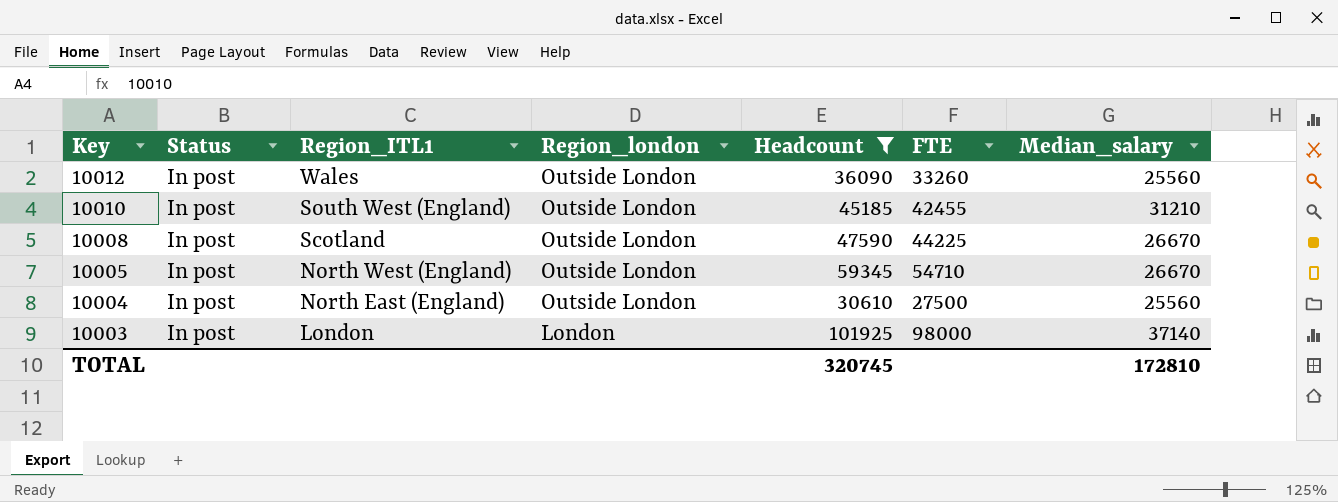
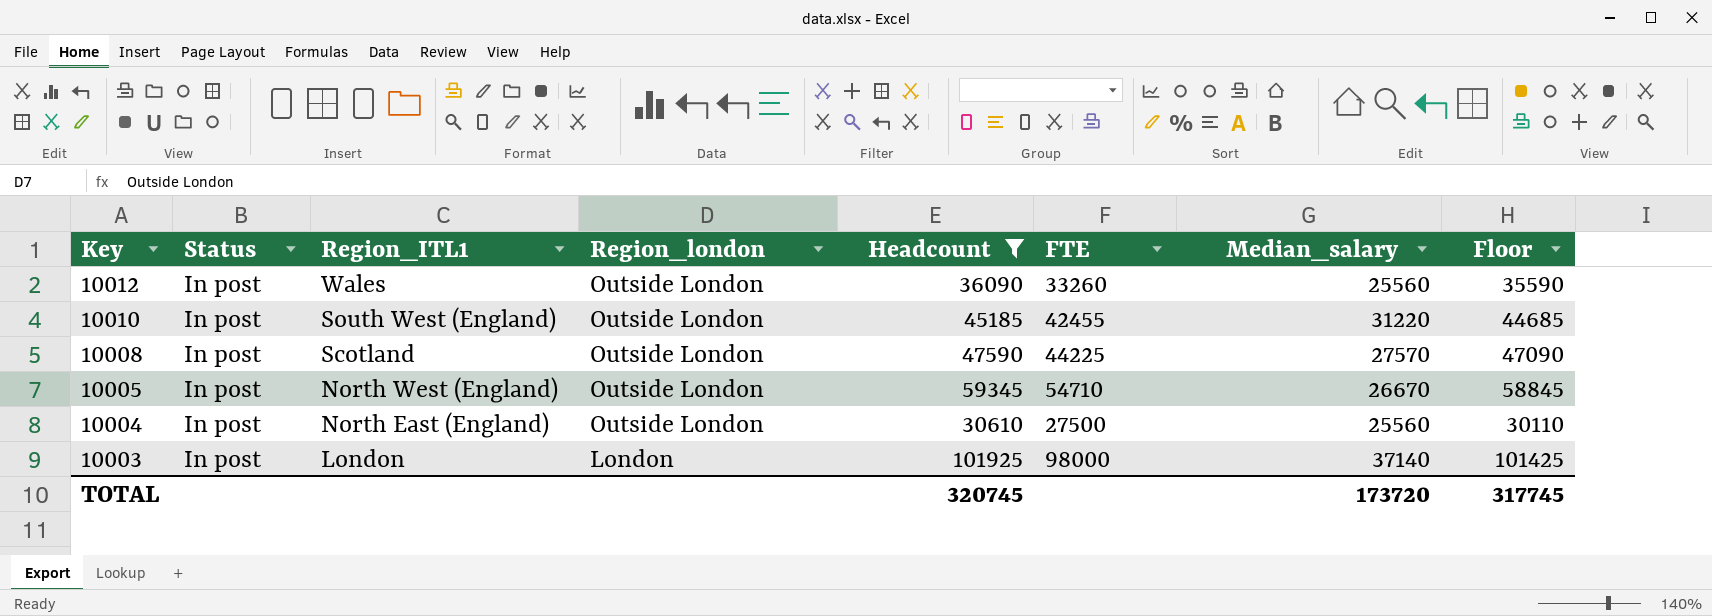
column Floor | formula: none -> [Headcount] - 500
10010 | Median_salary: 31210 -> 31220
10008 | Median_salary: 26670 -> 27570
TOTAL | Median_salary: 172810 -> 173720

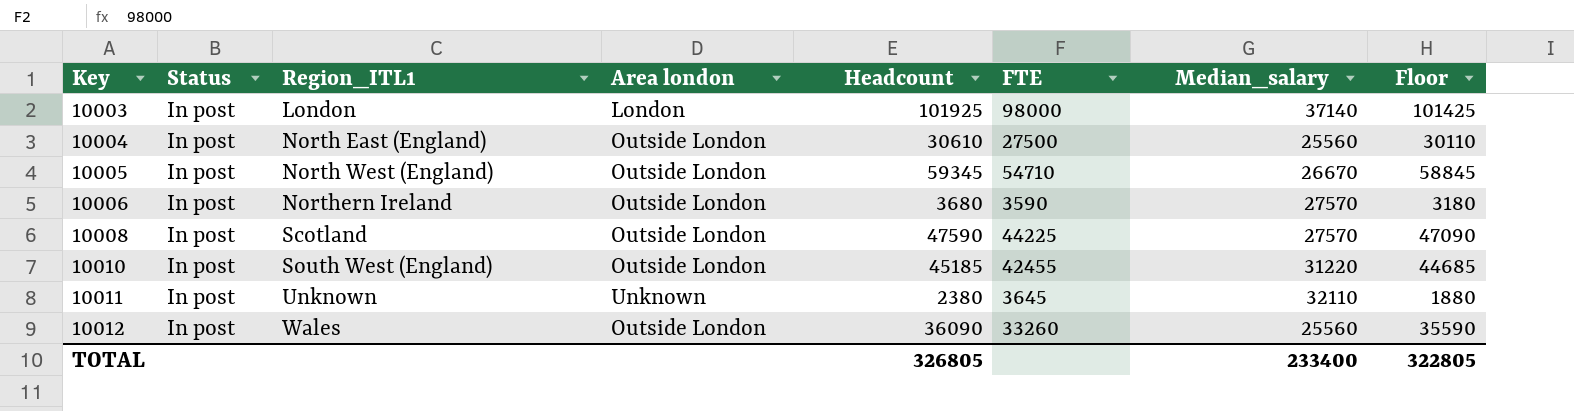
filter: Headcount >= 30610 -> none
row order: Key descending -> Key ascending
column name: Region_london -> Area london
TOTAL | Headcount: 320745 -> 326805
TOTAL | Median_salary: 173720 -> 233400
TOTAL | Floor: 317745 -> 322805

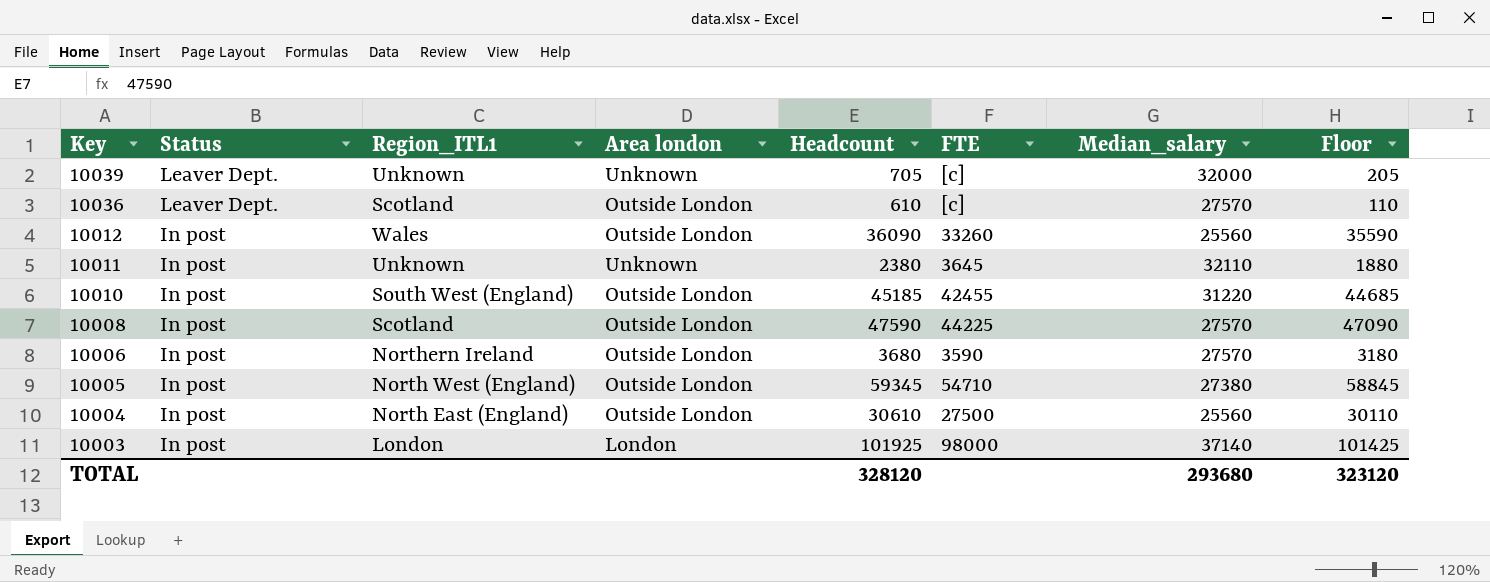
row order: Key ascending -> Key descending
row 10039: none -> Leaver Dept. | Unknown | Unknown | 705 | [c] | 32000 | 205
row 10036: none -> Leaver Dept. | Scotland | Outside London | 610 | [c] | 27570 | 110
10005 | Median_salary: 26670 -> 27380
TOTAL | Headcount: 326805 -> 328120
TOTAL | Median_salary: 233400 -> 293680
TOTAL | Floor: 322805 -> 323120

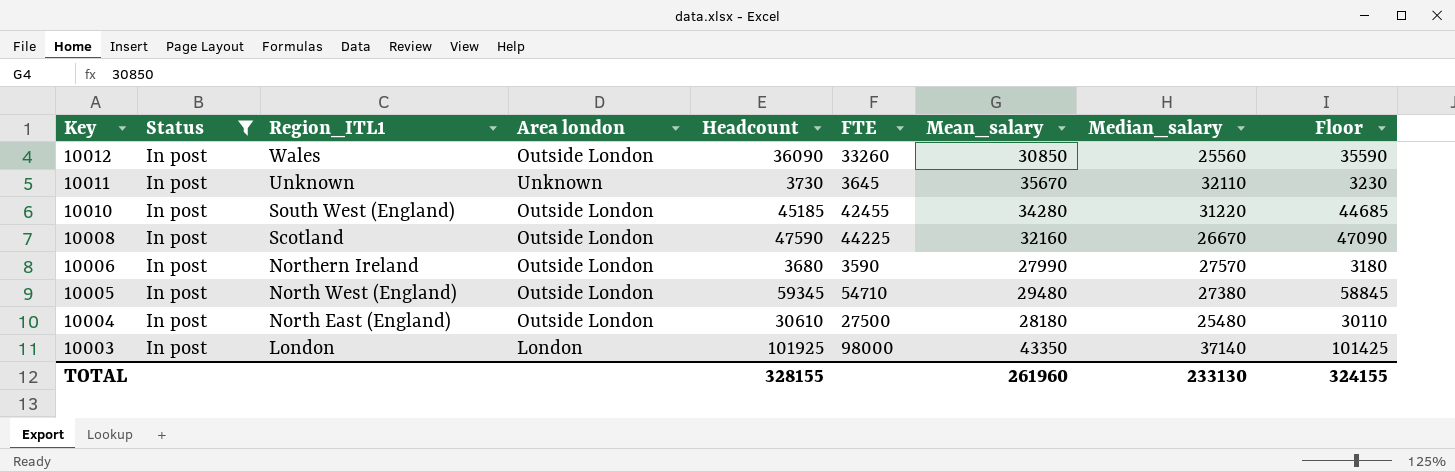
filter: none -> Status = In post
column Mean_salary | position: none -> 7
10011 | Headcount: 2380 -> 3730
10011 | Floor: 1880 -> 3230
10008 | Median_salary: 27570 -> 26670
10004 | Median_salary: 25560 -> 25480
TOTAL | Headcount: 328120 -> 328155
TOTAL | Median_salary: 293680 -> 233130
TOTAL | Floor: 323120 -> 324155

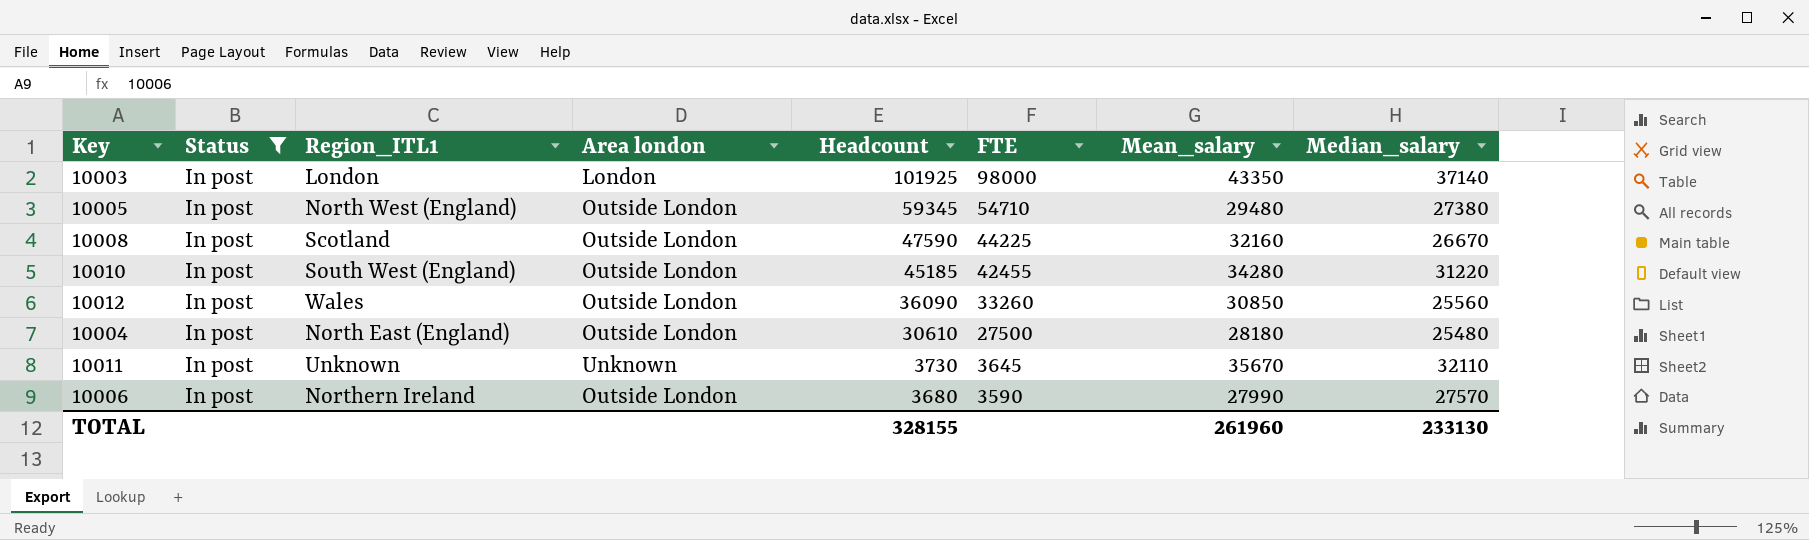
row order: Key descending -> Headcount descending
column Floor | formula: [Headcount] - 500 -> none

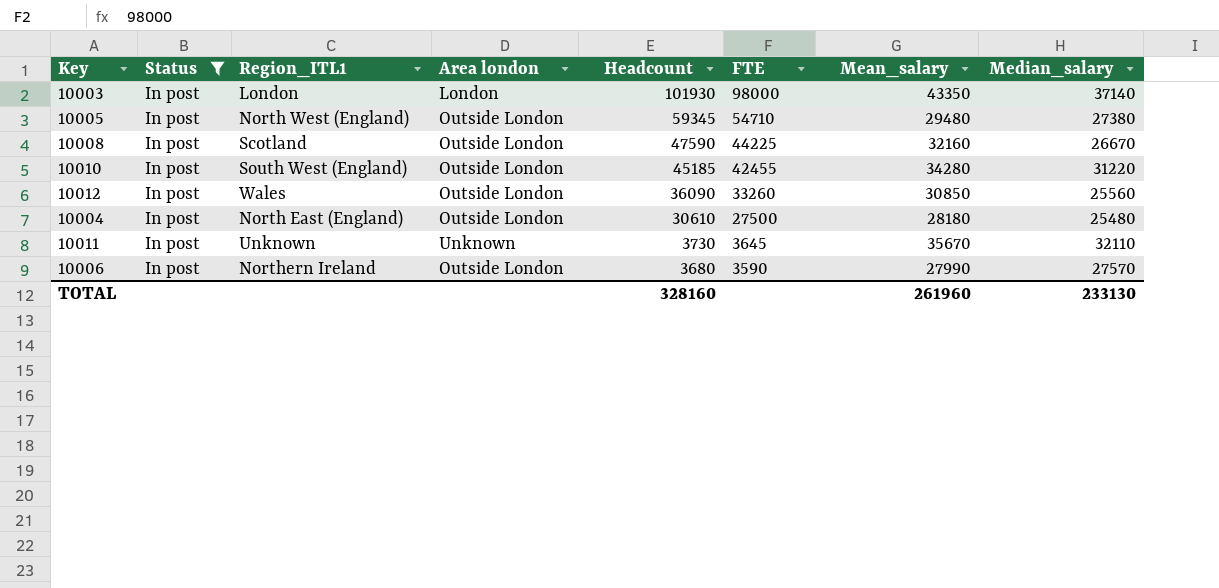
10003 | Headcount: 101925 -> 101930
TOTAL | Headcount: 328155 -> 328160

